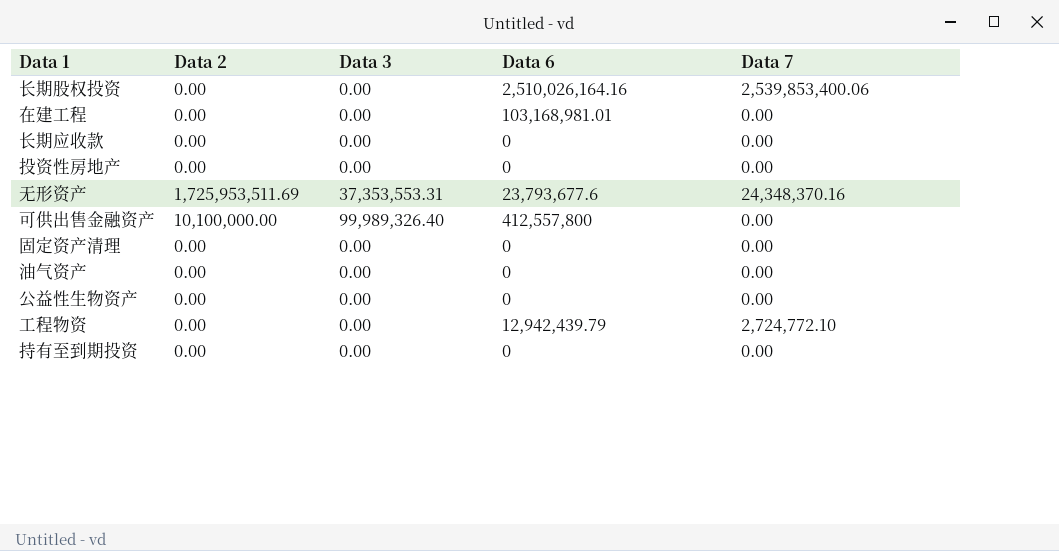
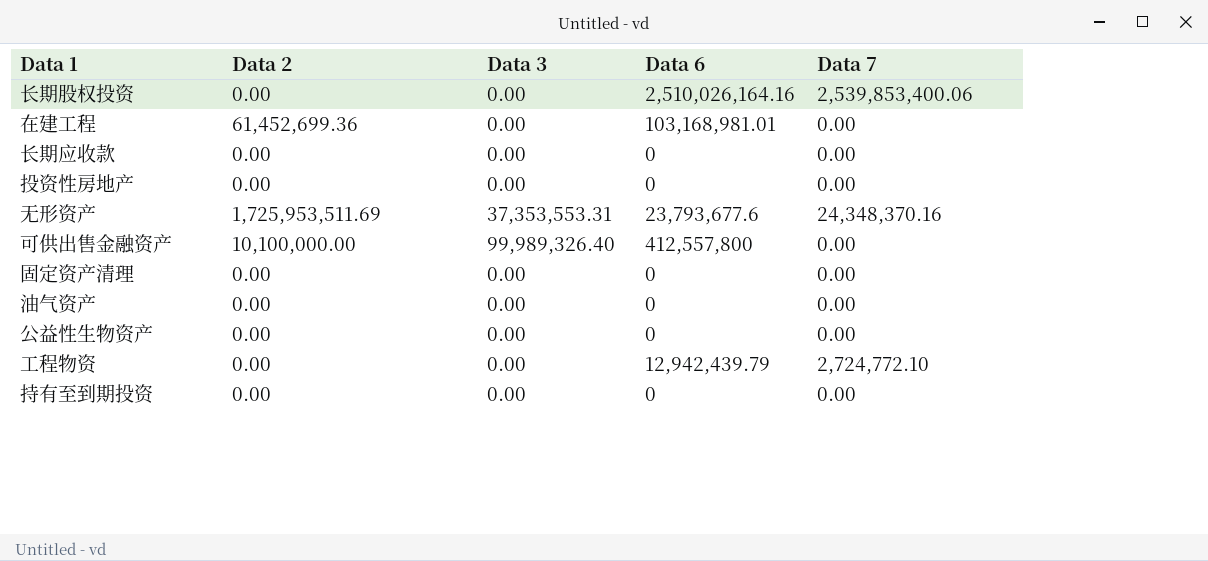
在建工程 | Data 2: 0.00 -> 61,452,699.36

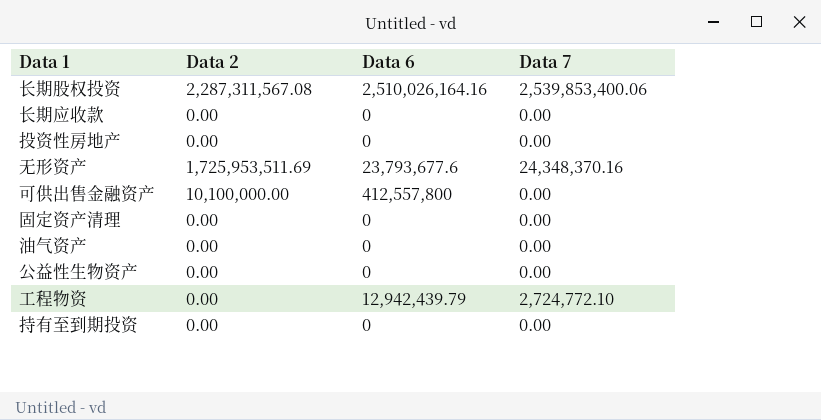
column Data 3 | position: 3 -> none
row 在建工程: 61,452,699.36 | 0.00 | 103,168,981.01 | 0.00 -> none
长期股权投资 | Data 2: 0.00 -> 2,287,311,567.08

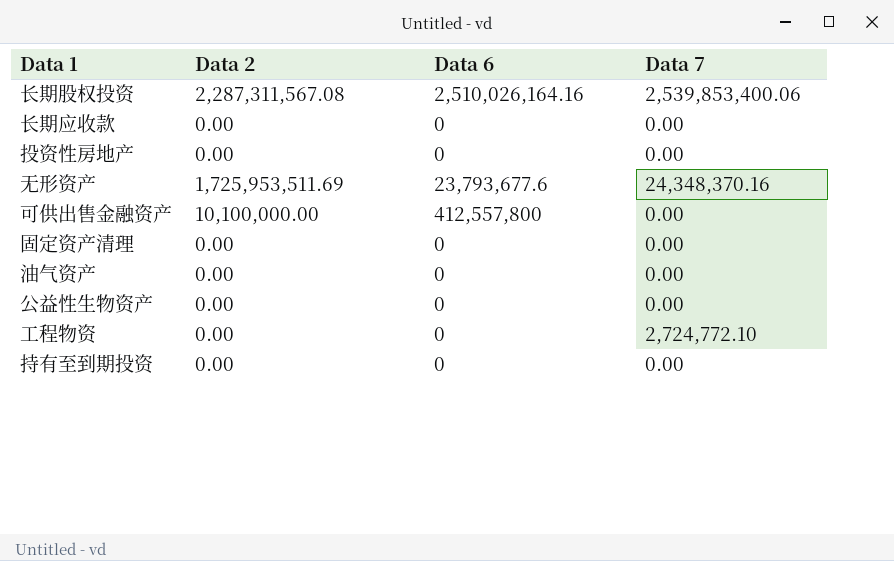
工程物资 | Data 6: 12,942,439.79 -> 0

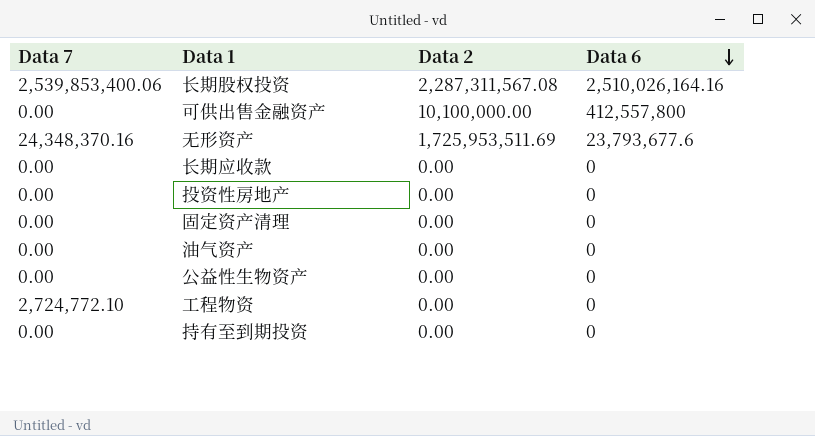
row order: none -> Data 6 descending
column Data 7 | position: 4 -> 1

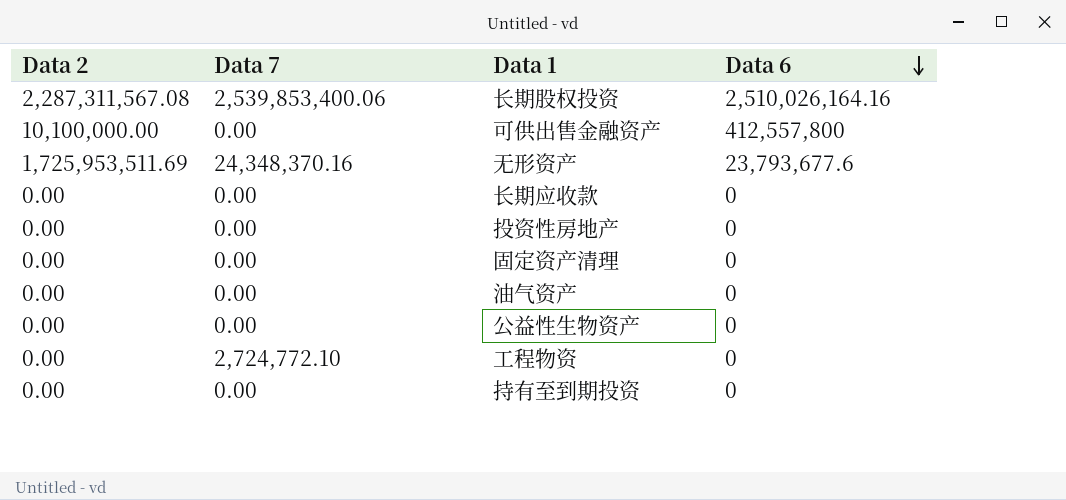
column Data 2 | position: 3 -> 1

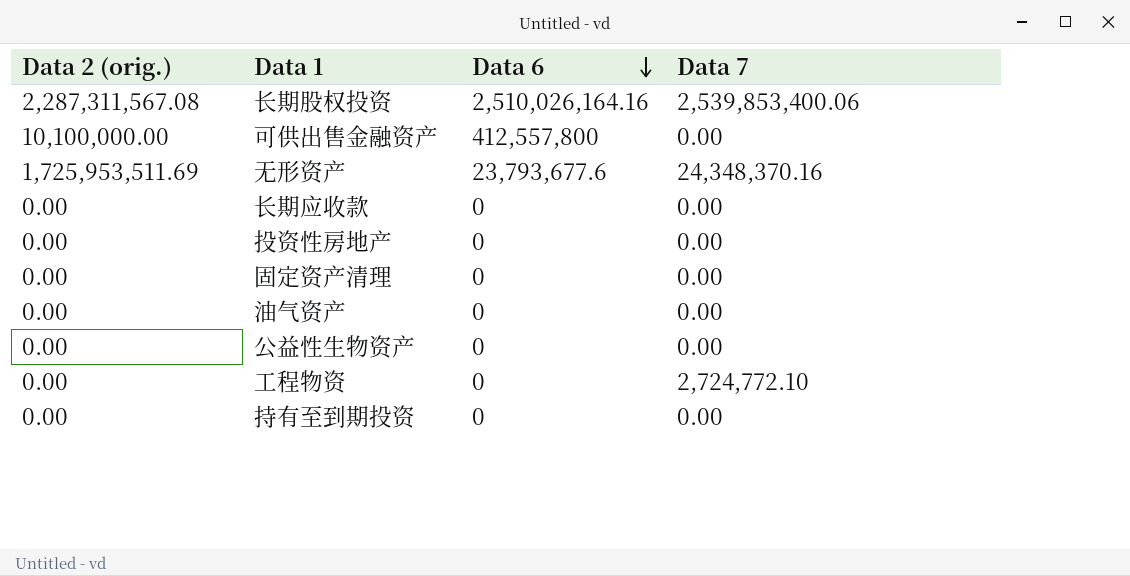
column name: Data 2 -> Data 2 (orig.)
column Data 7 | position: 2 -> 4

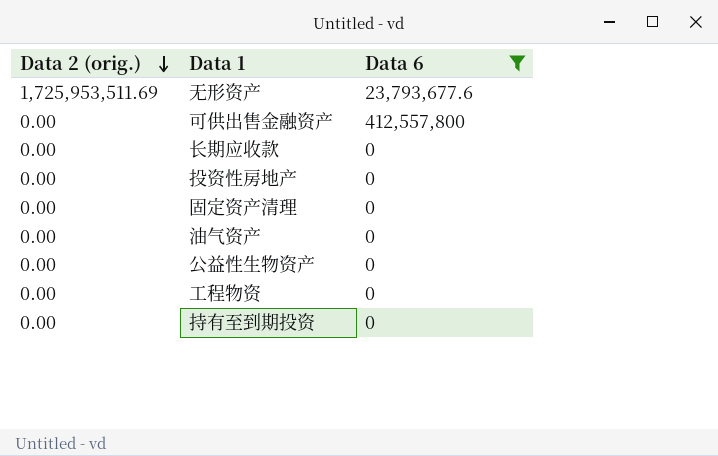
filter: none -> Data 6 != 2,510,026,164.16
row order: Data 6 descending -> Data 2 (orig.) descending
column Data 7 | position: 4 -> none
可供出售金融资产 | Data 2 (orig.): 10,100,000.00 -> 0.00

